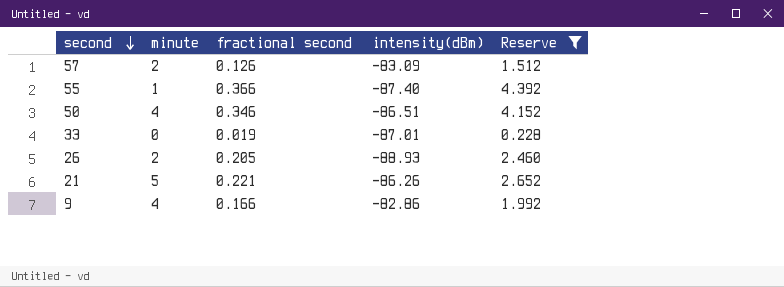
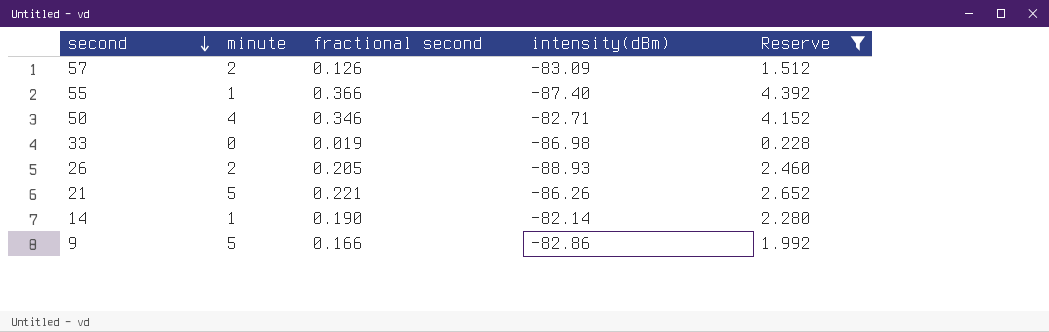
50 | intensity(dBm): -86.51 -> -82.71
33 | intensity(dBm): -87.01 -> -86.98
row 14: none -> 1 | 0.190 | -82.14 | 2.280
9 | minute: 4 -> 5

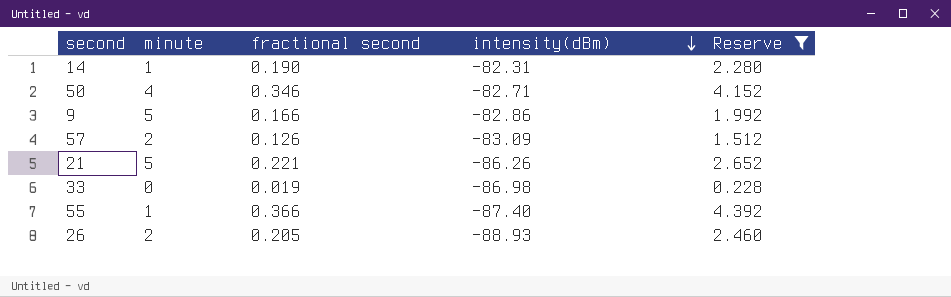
row order: second descending -> intensity(dBm) descending
14 | intensity(dBm): -82.14 -> -82.31

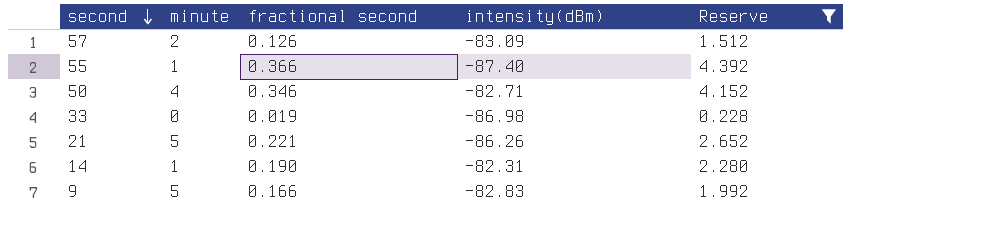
row order: intensity(dBm) descending -> second descending
row 26: 2 | 0.205 | -88.93 | 2.460 -> none
9 | intensity(dBm): -82.86 -> -82.83

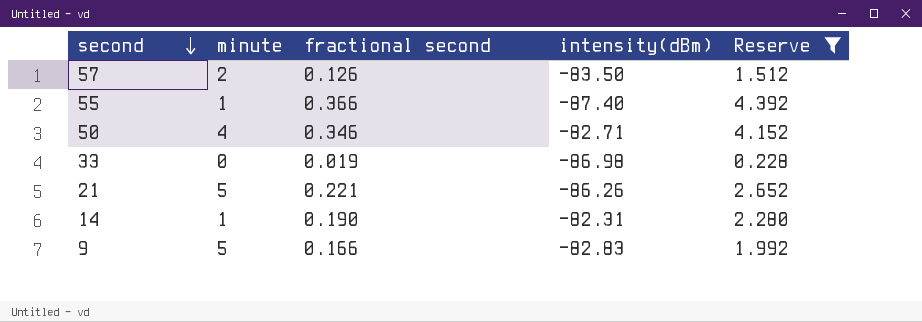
57 | intensity(dBm): -83.09 -> -83.50

